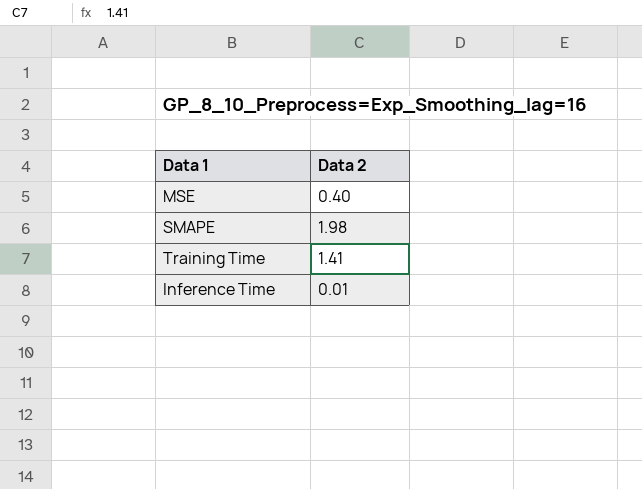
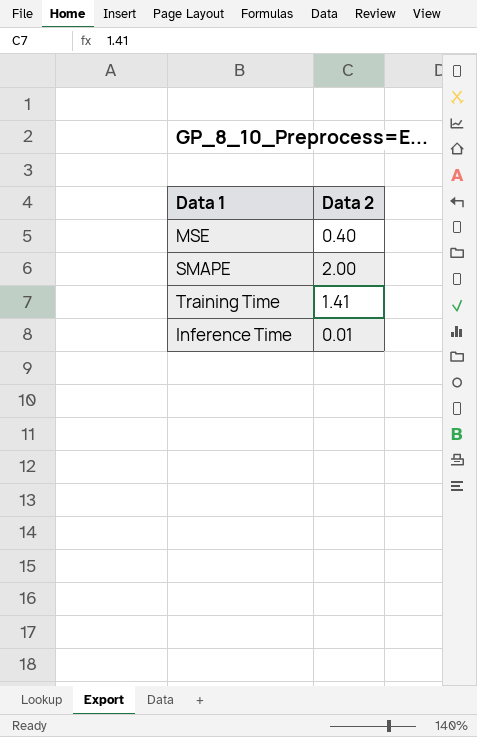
SMAPE | Data 2: 1.98 -> 2.00

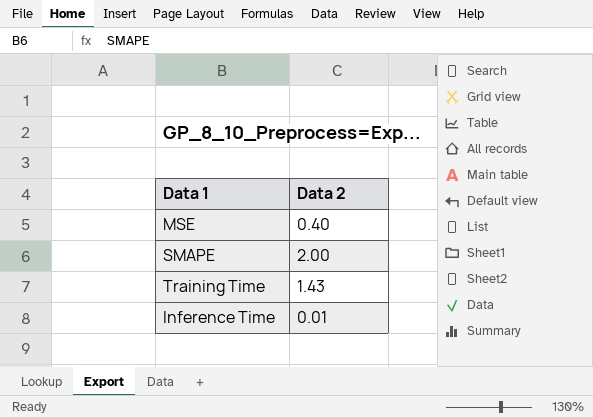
Training Time | Data 2: 1.41 -> 1.43

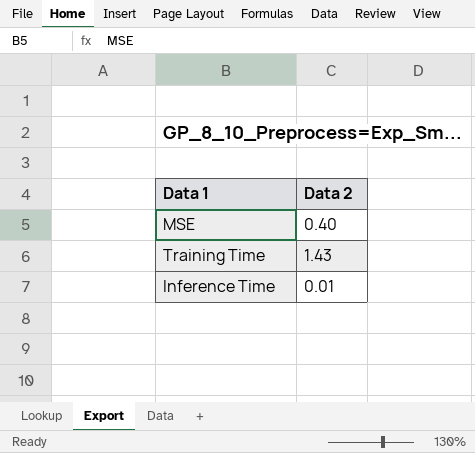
row SMAPE: 2.00 -> none

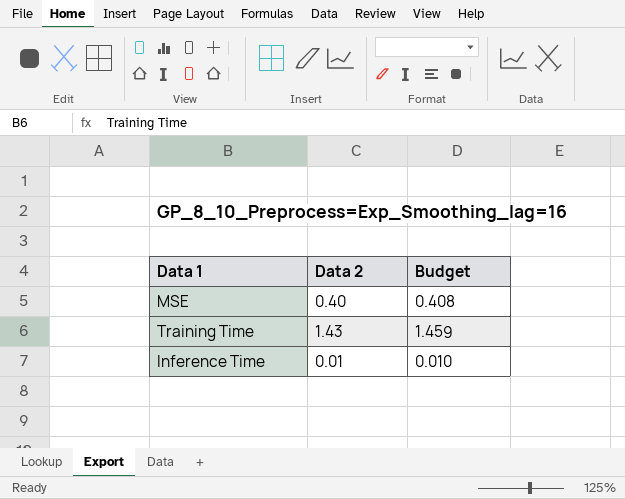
column Budget | formula: none -> [Data 2] * 1.02

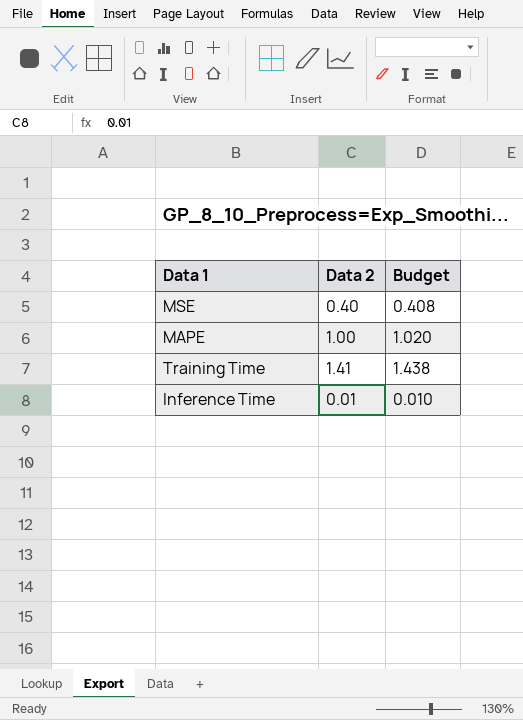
row MAPE: none -> 1.00 | 1.020
Training Time | Data 2: 1.43 -> 1.41
Training Time | Budget: 1.459 -> 1.438

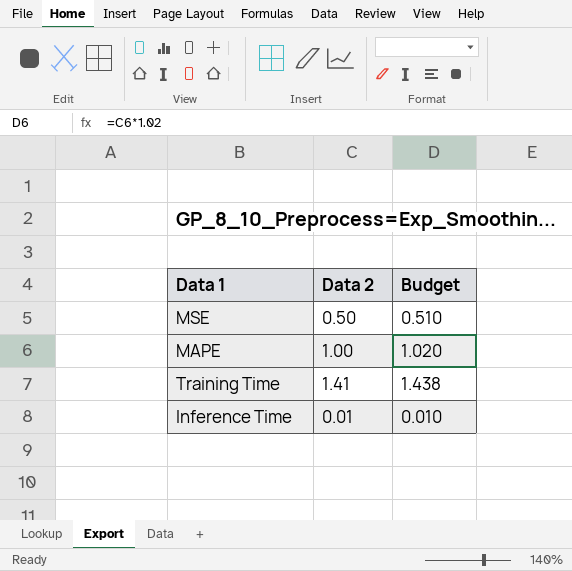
MSE | Data 2: 0.40 -> 0.50
MSE | Budget: 0.408 -> 0.510

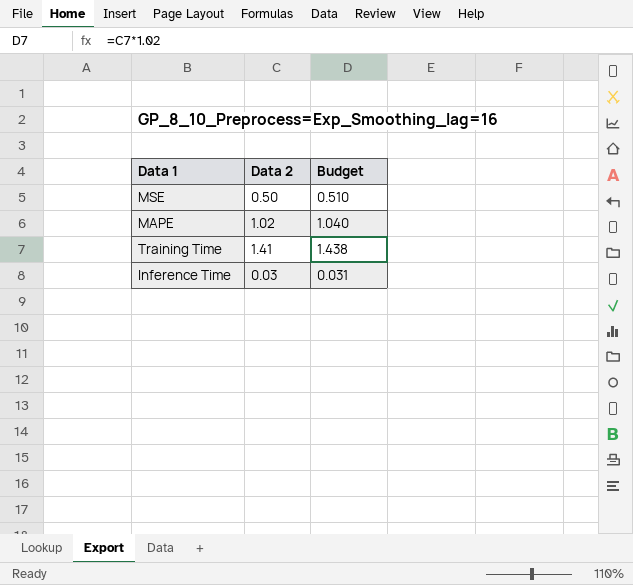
MAPE | Data 2: 1.00 -> 1.02
MAPE | Budget: 1.020 -> 1.040
Inference Time | Data 2: 0.01 -> 0.03
Inference Time | Budget: 0.010 -> 0.031

